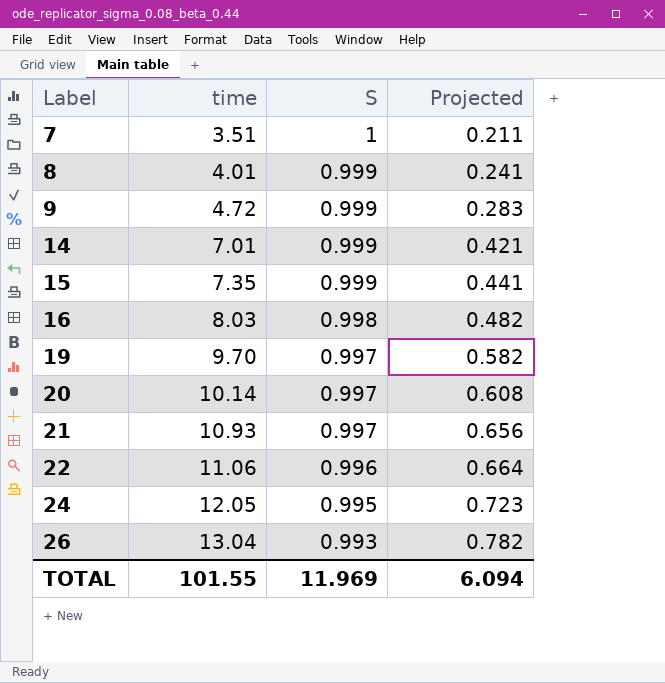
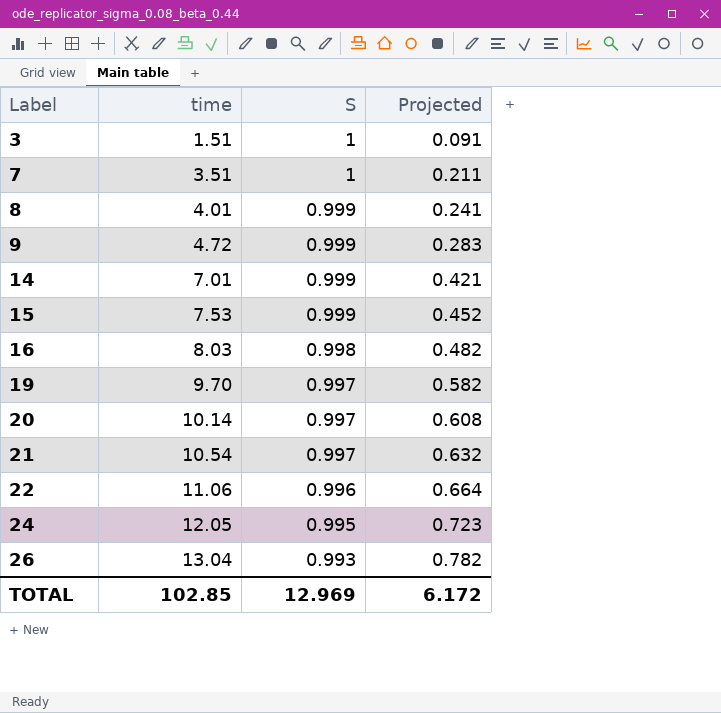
row 3: none -> 1.51 | 1 | 0.091
15 | time: 7.35 -> 7.53
15 | Projected: 0.441 -> 0.452
21 | time: 10.93 -> 10.54
21 | Projected: 0.656 -> 0.632
TOTAL | time: 101.55 -> 102.85
TOTAL | S: 11.969 -> 12.969
TOTAL | Projected: 6.094 -> 6.172

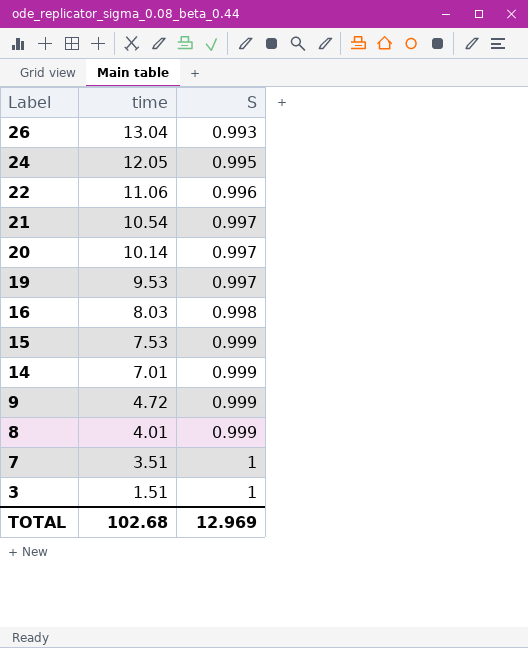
row order: Label ascending -> Label descending
column Projected | formula: [time] * 0.06 -> none
19 | time: 9.70 -> 9.53
TOTAL | time: 102.85 -> 102.68

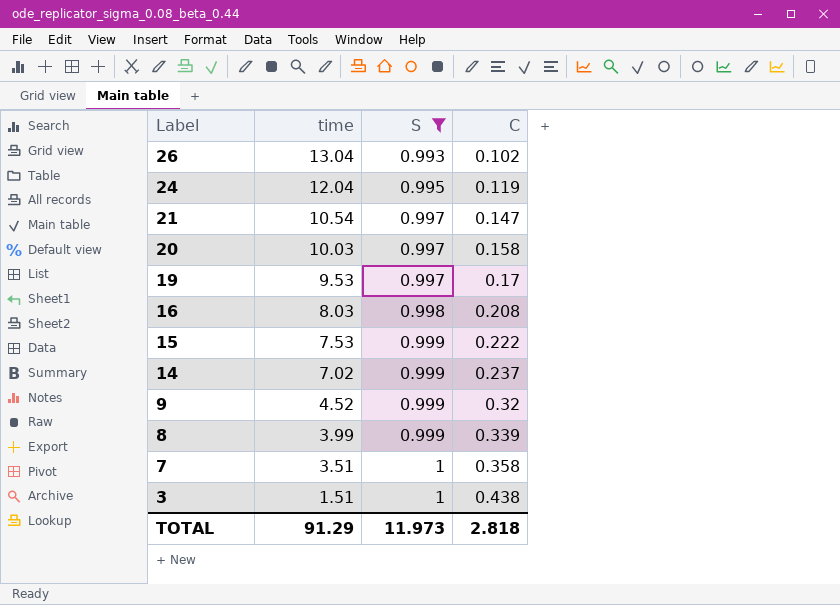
filter: none -> S != 0.996
column C | position: none -> 4
24 | time: 12.05 -> 12.04
20 | time: 10.14 -> 10.03
14 | time: 7.01 -> 7.02
9 | time: 4.72 -> 4.52
8 | time: 4.01 -> 3.99
TOTAL | time: 102.68 -> 91.29
TOTAL | S: 12.969 -> 11.973

